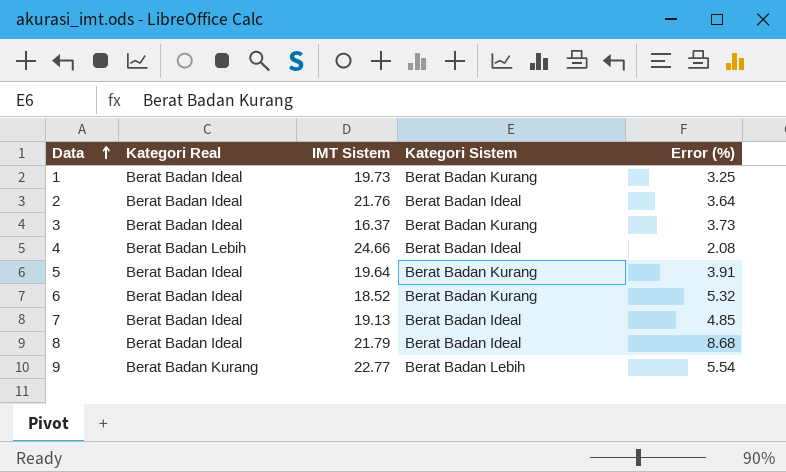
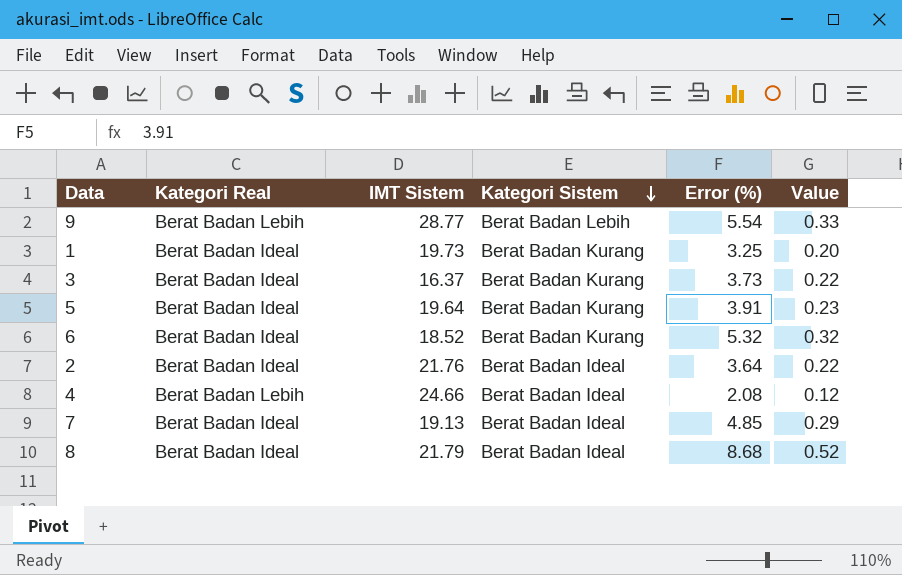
row order: Data ascending -> Kategori Sistem descending
column Value | formula: none -> [Error (%)] * 0.06
9 | Kategori Real: Berat Badan Kurang -> Berat Badan Lebih
9 | IMT Sistem: 22.77 -> 28.77

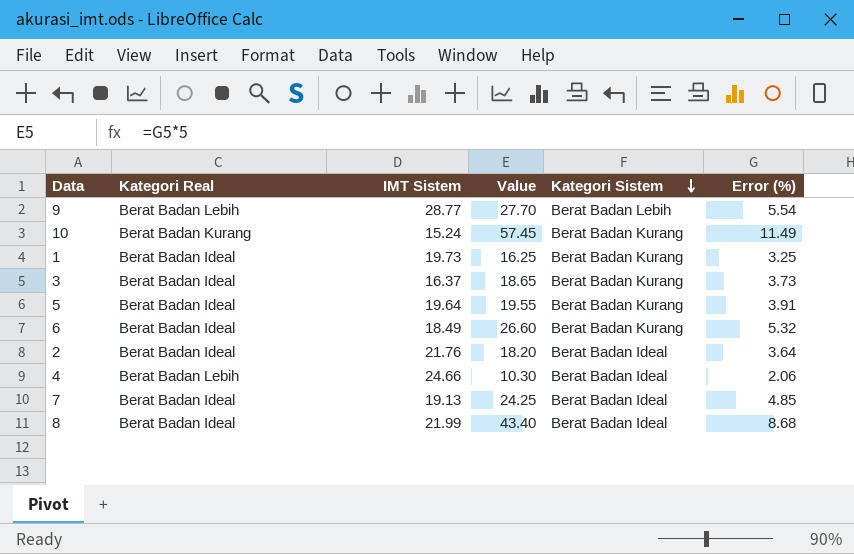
column Value | formula: [Error (%)] * 0.06 -> [Error (%)] * 5
column Value | position: 6 -> 4
row 10: none -> Berat Badan Kurang | 15.24 | 57.45 | Berat Badan Kurang | 11.49
6 | IMT Sistem: 18.52 -> 18.49
4 | Error (%): 2.08 -> 2.06
8 | IMT Sistem: 21.79 -> 21.99

